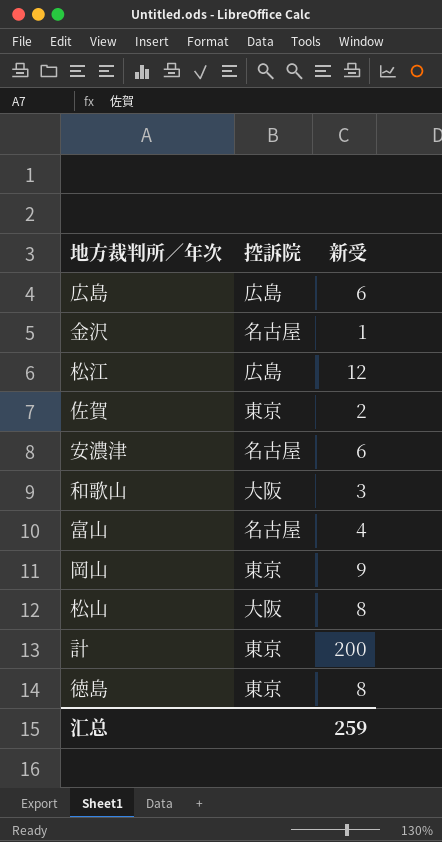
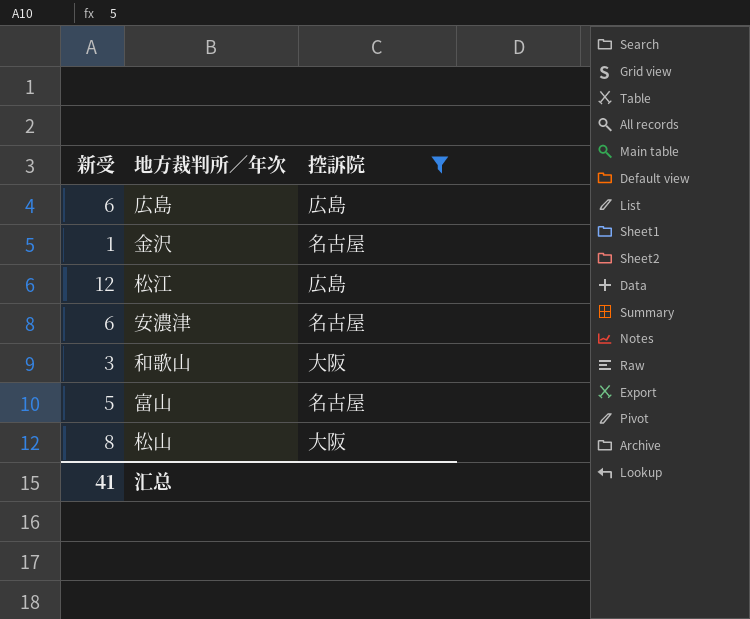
filter: none -> 控訴院 != 東京
column 新受 | position: 3 -> 1
富山 | 新受: 4 -> 5
汇总 | 新受: 259 -> 41

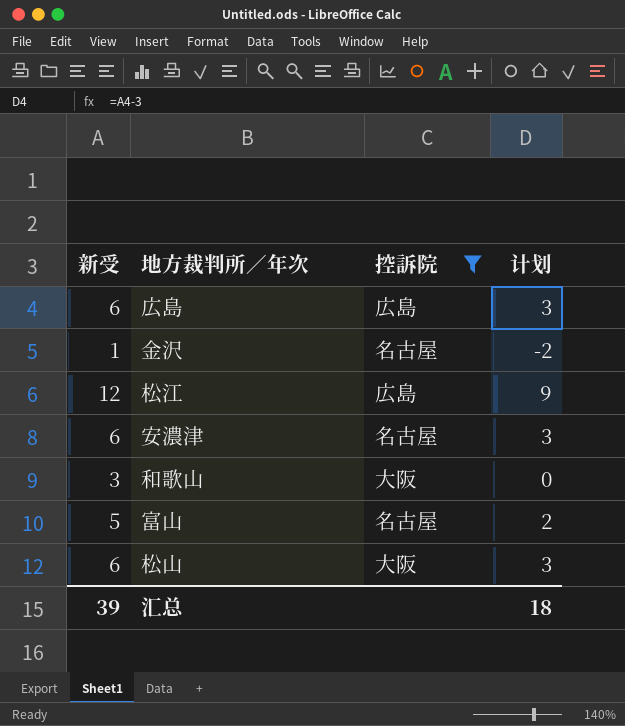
column 计划 | formula: none -> [新受] - 3
松山 | 新受: 8 -> 6
汇总 | 新受: 41 -> 39

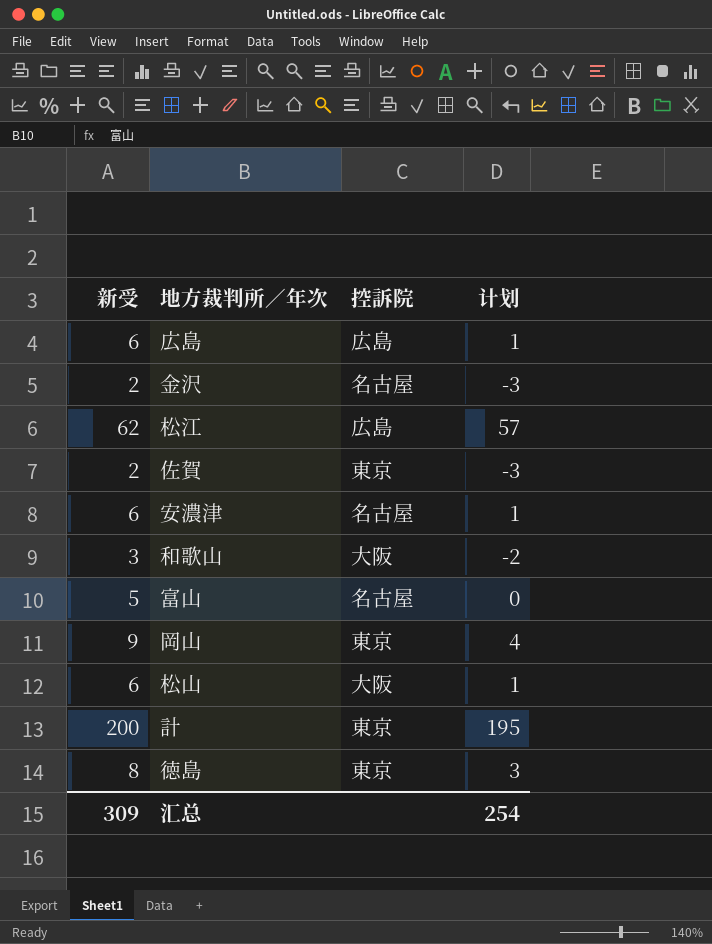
filter: 控訴院 != 東京 -> none
column 计划 | formula: [新受] - 3 -> [新受] - 5
金沢 | 新受: 1 -> 2
松江 | 新受: 12 -> 62
汇总 | 新受: 39 -> 309
汇总 | 计划: 18 -> 254

